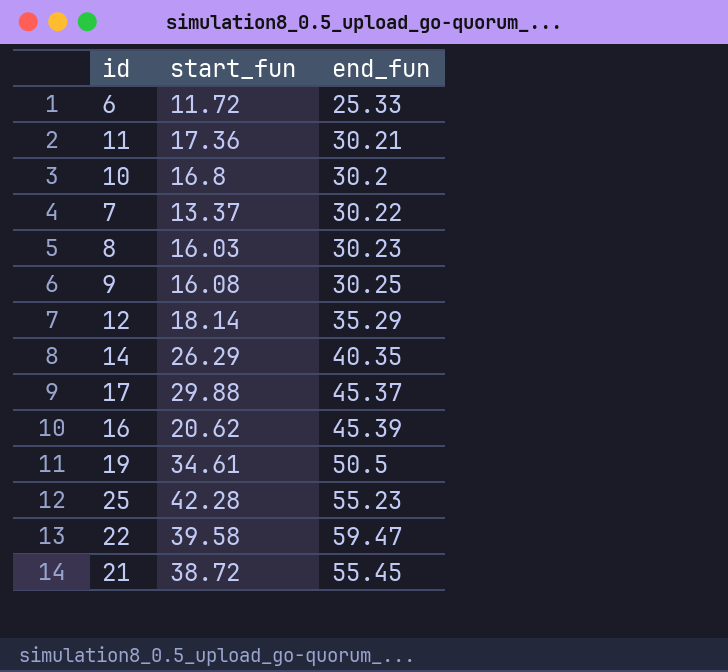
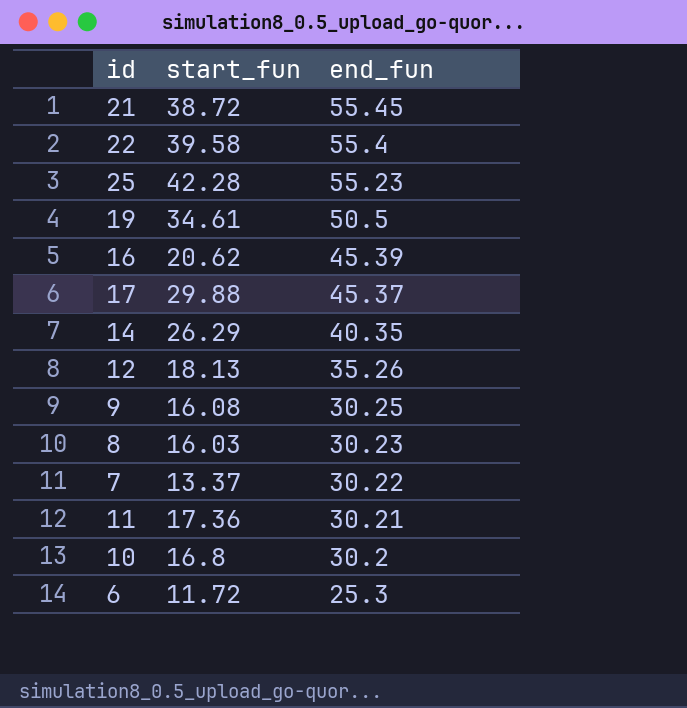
row order: none -> end_fun descending
22 | end_fun: 59.47 -> 55.4
12 | start_fun: 18.14 -> 18.13
12 | end_fun: 35.29 -> 35.26
6 | end_fun: 25.33 -> 25.3

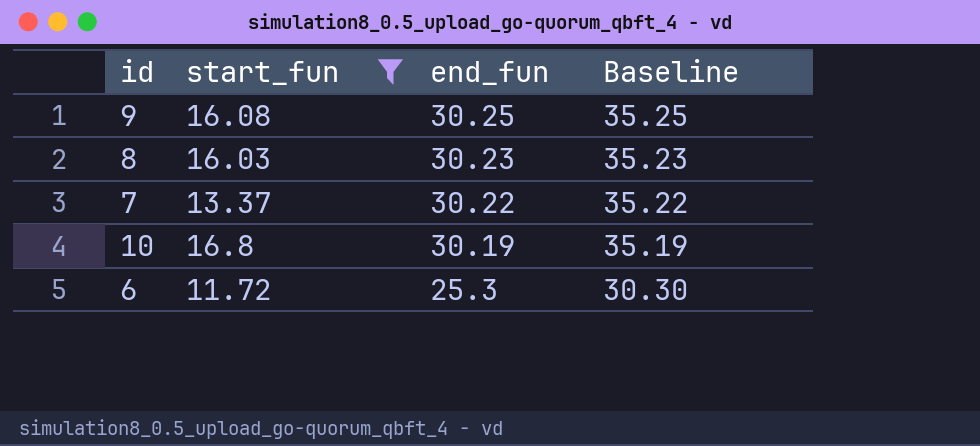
filter: none -> start_fun <= 16.8
column Baseline | formula: none -> [end_fun] + 5
10 | end_fun: 30.2 -> 30.19

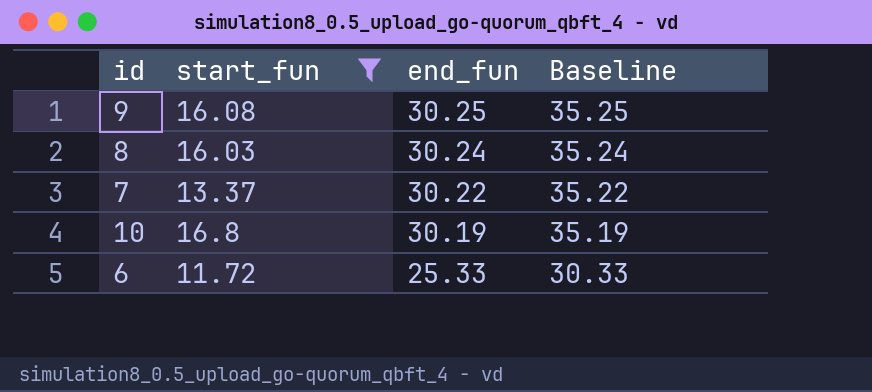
8 | end_fun: 30.23 -> 30.24
8 | Baseline: 35.23 -> 35.24
6 | end_fun: 25.3 -> 25.33
6 | Baseline: 30.30 -> 30.33

